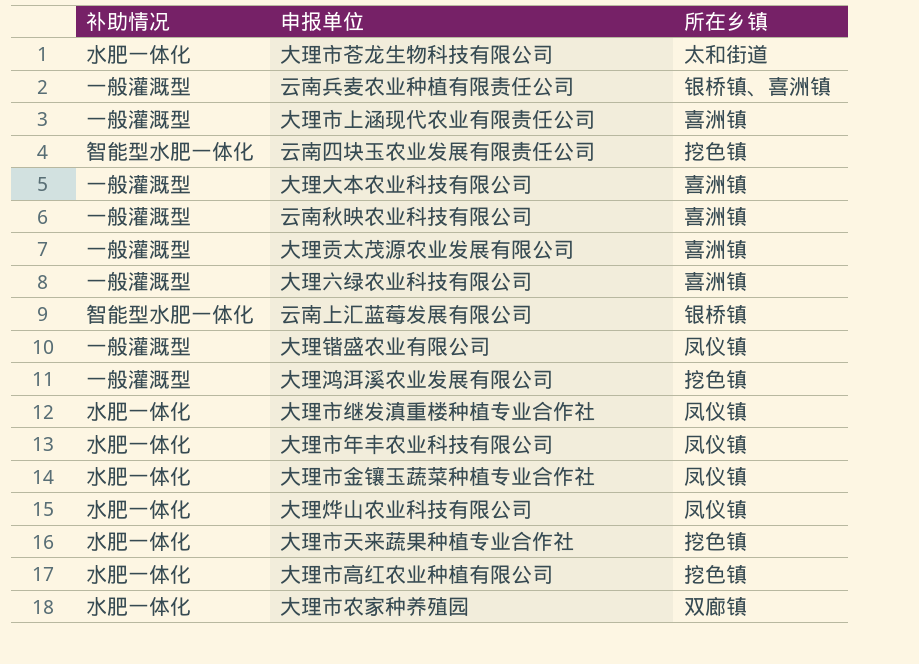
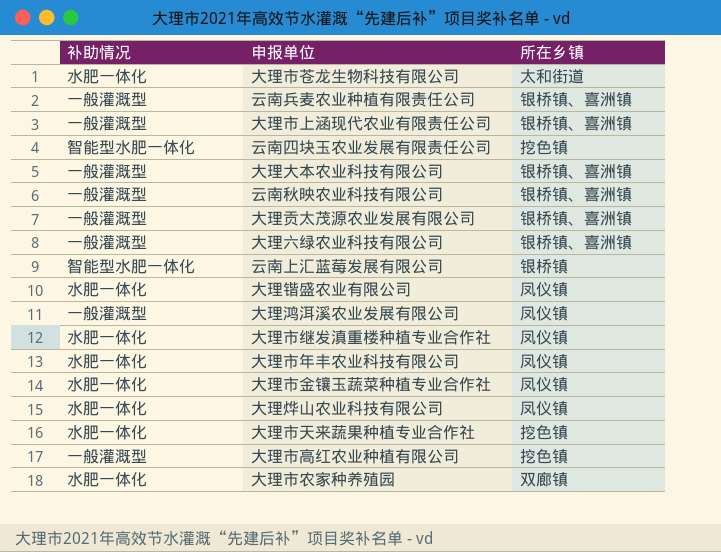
大理市上涵现代农业有限责任公司 | 所在乡镇: 喜洲镇 -> 银桥镇、喜洲镇
大理大本农业科技有限公司 | 所在乡镇: 喜洲镇 -> 银桥镇、喜洲镇
云南秋映农业科技有限公司 | 所在乡镇: 喜洲镇 -> 银桥镇、喜洲镇
大理贡太茂源农业发展有限公司 | 所在乡镇: 喜洲镇 -> 银桥镇、喜洲镇
大理六绿农业科技有限公司 | 所在乡镇: 喜洲镇 -> 银桥镇、喜洲镇
大理锴盛农业有限公司 | 补助情况: 一般灌溉型 -> 水肥一体化
大理鸿洱溪农业发展有限公司 | 所在乡镇: 挖色镇 -> 凤仪镇
大理市高红农业种植有限公司 | 补助情况: 水肥一体化 -> 一般灌溉型

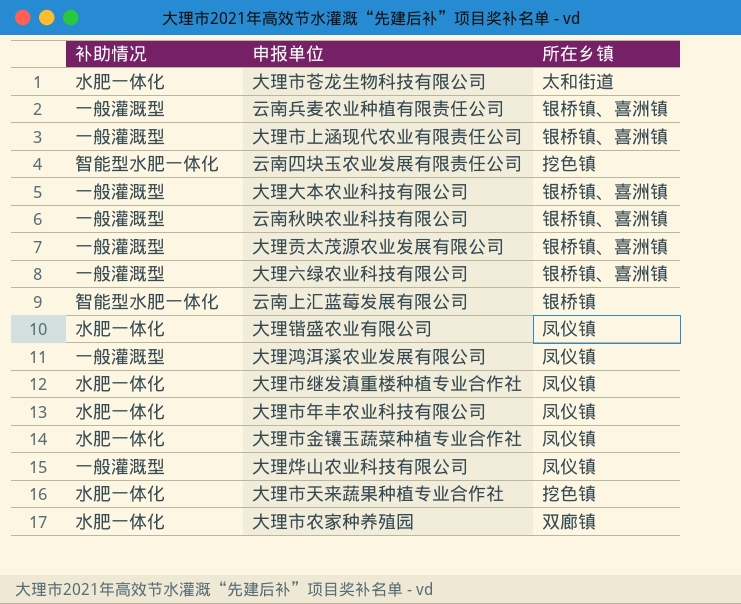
row 大理市高红农业种植有限公司: 一般灌溉型 | 挖色镇 -> none
大理烨山农业科技有限公司 | 补助情况: 水肥一体化 -> 一般灌溉型

